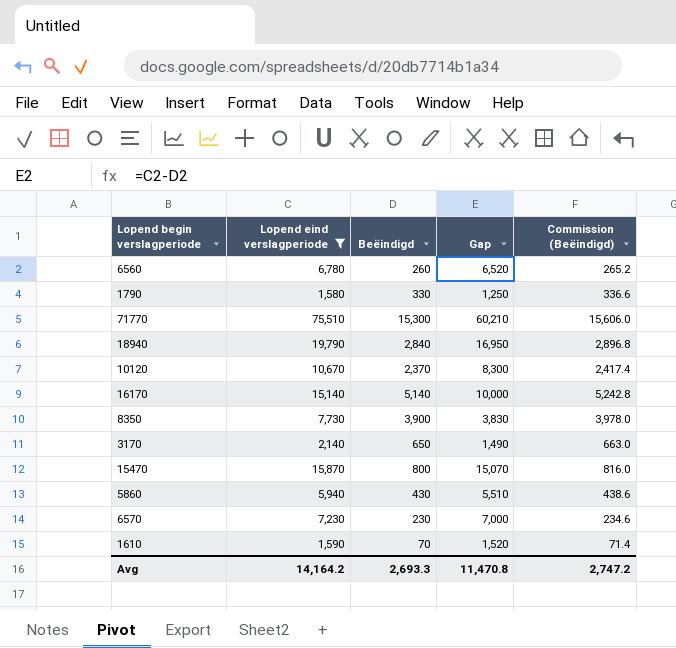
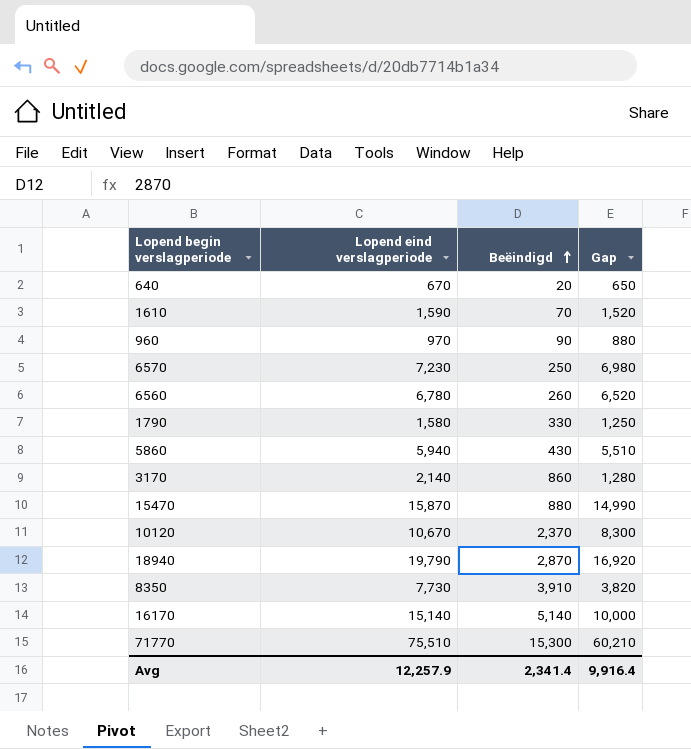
filter: Lopend eind verslagperiode >= 1,580 -> none
row order: none -> Beëindigd ascending
column Commission (Beëindigd) | formula: [Beëindigd] * 1.02 -> none
6570 | Beëindigd: 230 -> 250
6570 | Gap: 7,000 -> 6,980
3170 | Beëindigd: 650 -> 860
3170 | Gap: 1,490 -> 1,280
15470 | Beëindigd: 800 -> 880
15470 | Gap: 15,070 -> 14,990
18940 | Beëindigd: 2,840 -> 2,870
18940 | Gap: 16,950 -> 16,920
8350 | Beëindigd: 3,900 -> 3,910
8350 | Gap: 3,830 -> 3,820
Avg | Lopend eind verslagperiode: 14,164.2 -> 12,257.9
Avg | Beëindigd: 2,693.3 -> 2,341.4
Avg | Gap: 11,470.8 -> 9,916.4

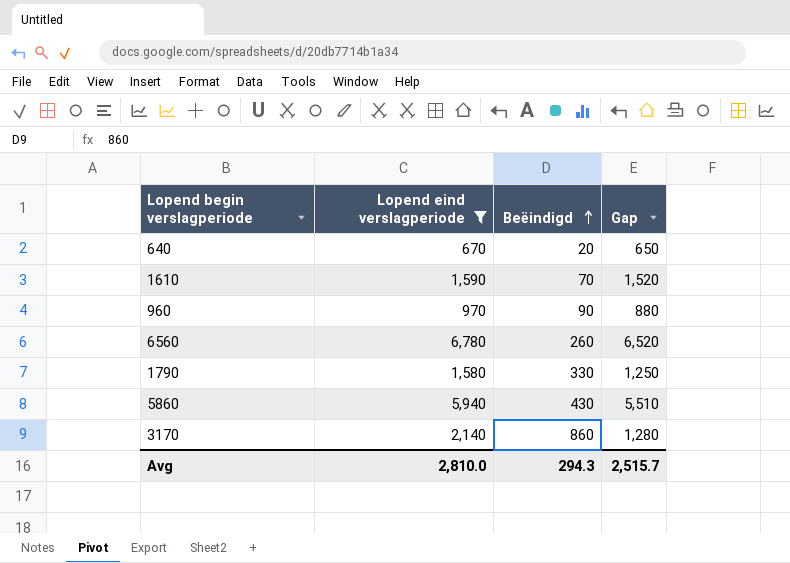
filter: none -> Lopend eind verslagperiode <= 6,780
Avg | Lopend eind verslagperiode: 12,257.9 -> 2,810.0
Avg | Beëindigd: 2,341.4 -> 294.3
Avg | Gap: 9,916.4 -> 2,515.7

